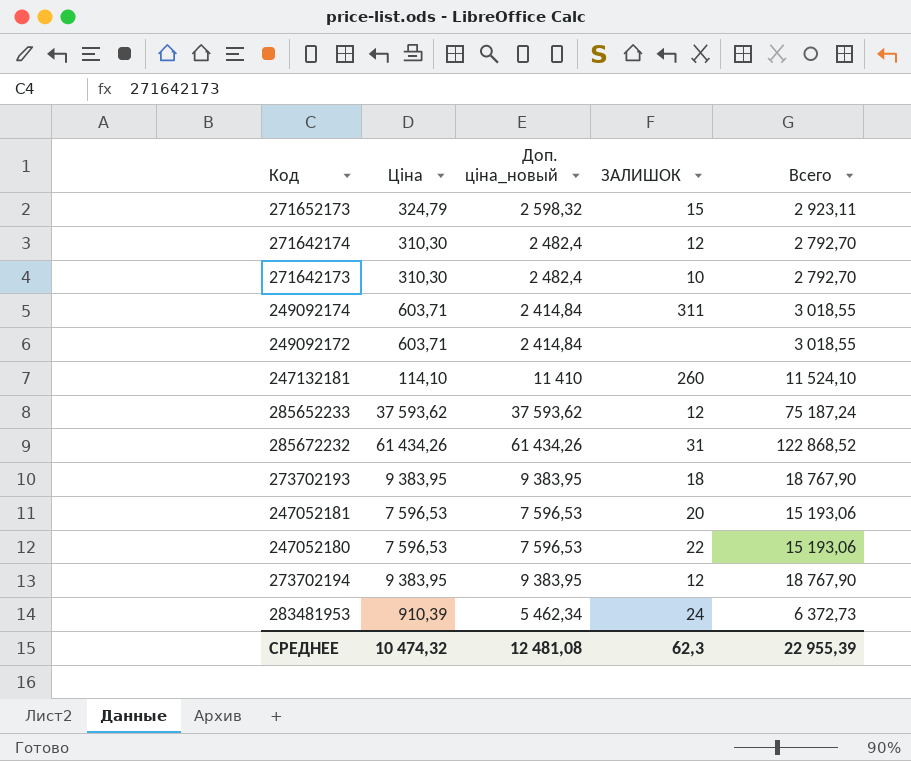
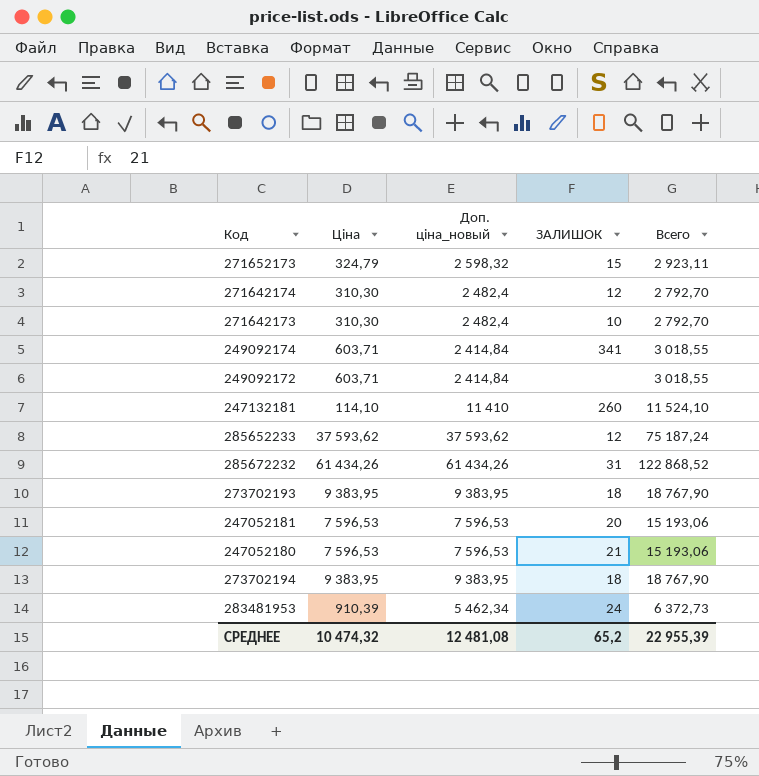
249092174 | ЗАЛИШОК: 311 -> 341
247052180 | ЗАЛИШОК: 22 -> 21
273702194 | ЗАЛИШОК: 12 -> 18
СРЕДНЕЕ | ЗАЛИШОК: 62,3 -> 65,2

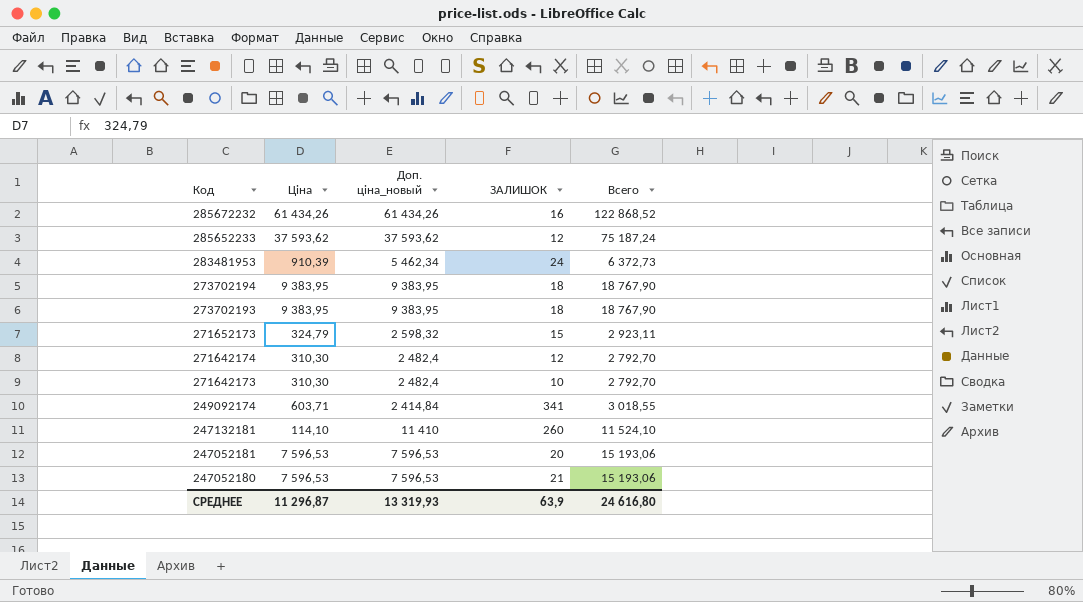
row order: none -> Код descending
row 249092172: 603,71 | 2 414,84 | none | 3 018,55 -> none
285672232 | ЗАЛИШОК: 31 -> 16
СРЕДНЕЕ | Ціна: 10 474,32 -> 11 296,87
СРЕДНЕЕ | Доп. ціна_новый: 12 481,08 -> 13 319,93
СРЕДНЕЕ | ЗАЛИШОК: 65,2 -> 63,9
СРЕДНЕЕ | Всего: 22 955,39 -> 24 616,80

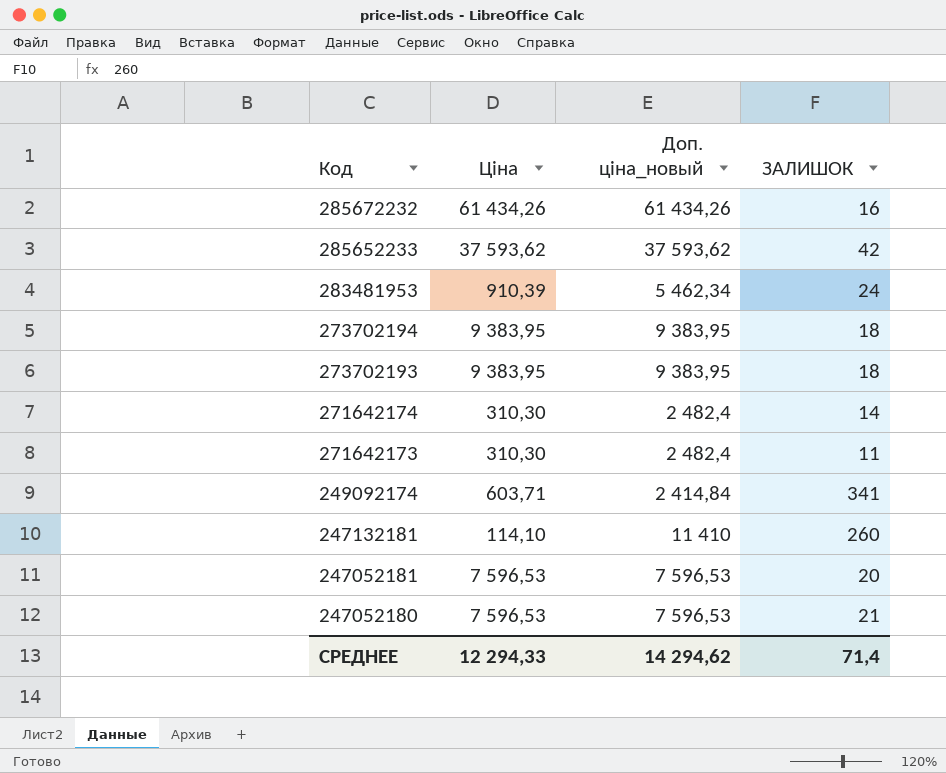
column Всего | formula: [Ціна] + [Доп. ціна_новый] -> none
row 271652173: 324,79 | 2 598,32 | 15 | 2 923,11 -> none
285652233 | ЗАЛИШОК: 12 -> 42
271642174 | ЗАЛИШОК: 12 -> 14
271642173 | ЗАЛИШОК: 10 -> 11
СРЕДНЕЕ | Ціна: 11 296,87 -> 12 294,33
СРЕДНЕЕ | Доп. ціна_новый: 13 319,93 -> 14 294,62
СРЕДНЕЕ | ЗАЛИШОК: 63,9 -> 71,4

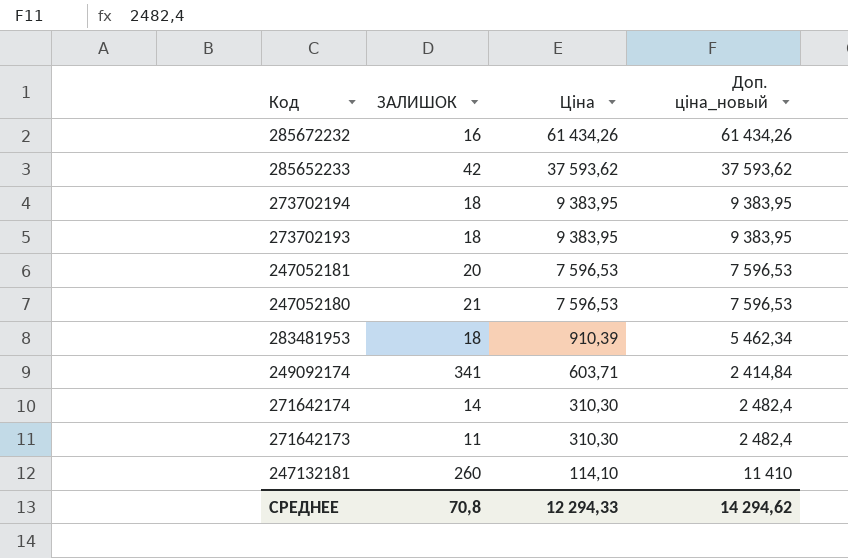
row order: Код descending -> Ціна descending
column ЗАЛИШОК | position: 4 -> 2
283481953 | ЗАЛИШОК: 24 -> 18
СРЕДНЕЕ | ЗАЛИШОК: 71,4 -> 70,8

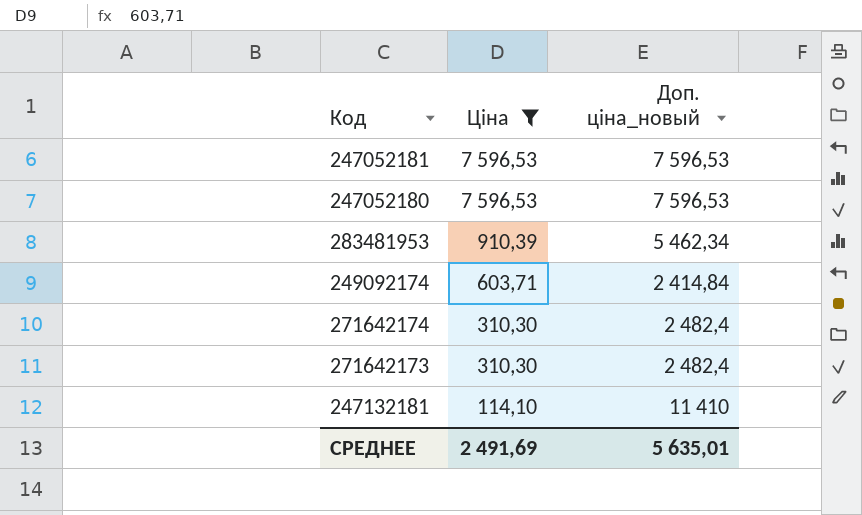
filter: none -> Ціна <= 7 596,53
column ЗАЛИШОК | position: 2 -> none
СРЕДНЕЕ | Ціна: 12 294,33 -> 2 491,69
СРЕДНЕЕ | Доп. ціна_новый: 14 294,62 -> 5 635,01

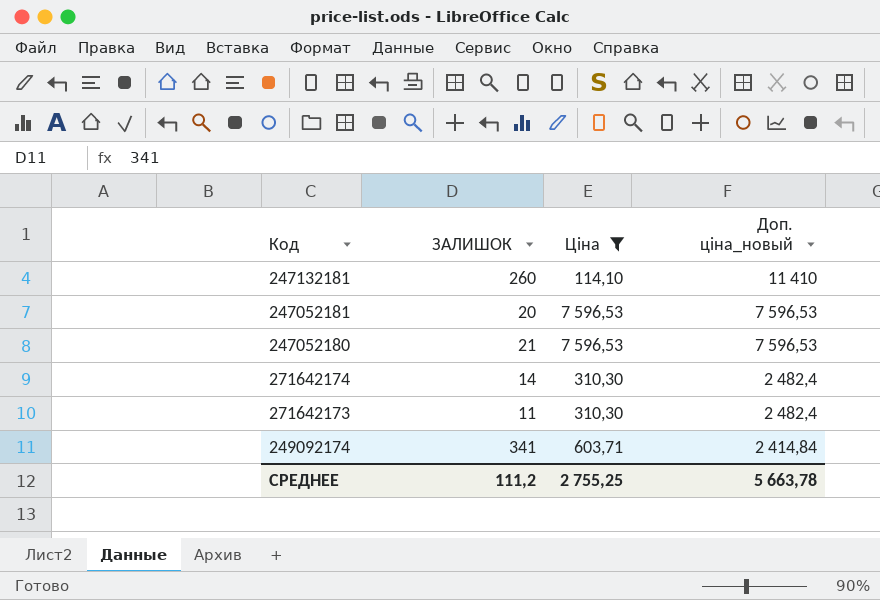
row order: Ціна descending -> Доп. ціна_новый descending
column ЗАЛИШОК | position: none -> 2
row 283481953: 910,39 | 5 462,34 -> none
СРЕДНЕЕ | Ціна: 2 491,69 -> 2 755,25
СРЕДНЕЕ | Доп. ціна_новый: 5 635,01 -> 5 663,78

